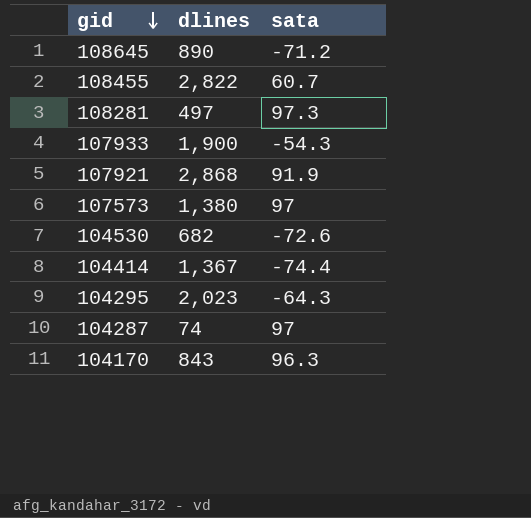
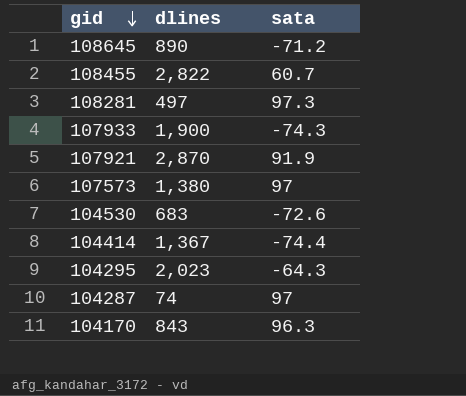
107933 | sata: -54.3 -> -74.3
107921 | dlines: 2,868 -> 2,870
104530 | dlines: 682 -> 683

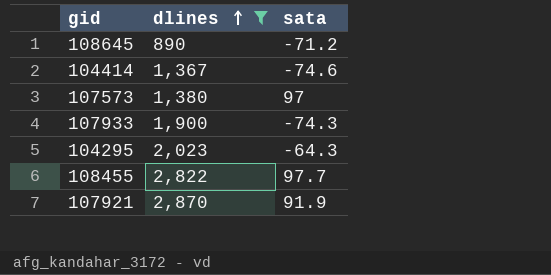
filter: none -> dlines >= 890
row order: gid descending -> dlines ascending
104414 | sata: -74.4 -> -74.6
108455 | sata: 60.7 -> 97.7

